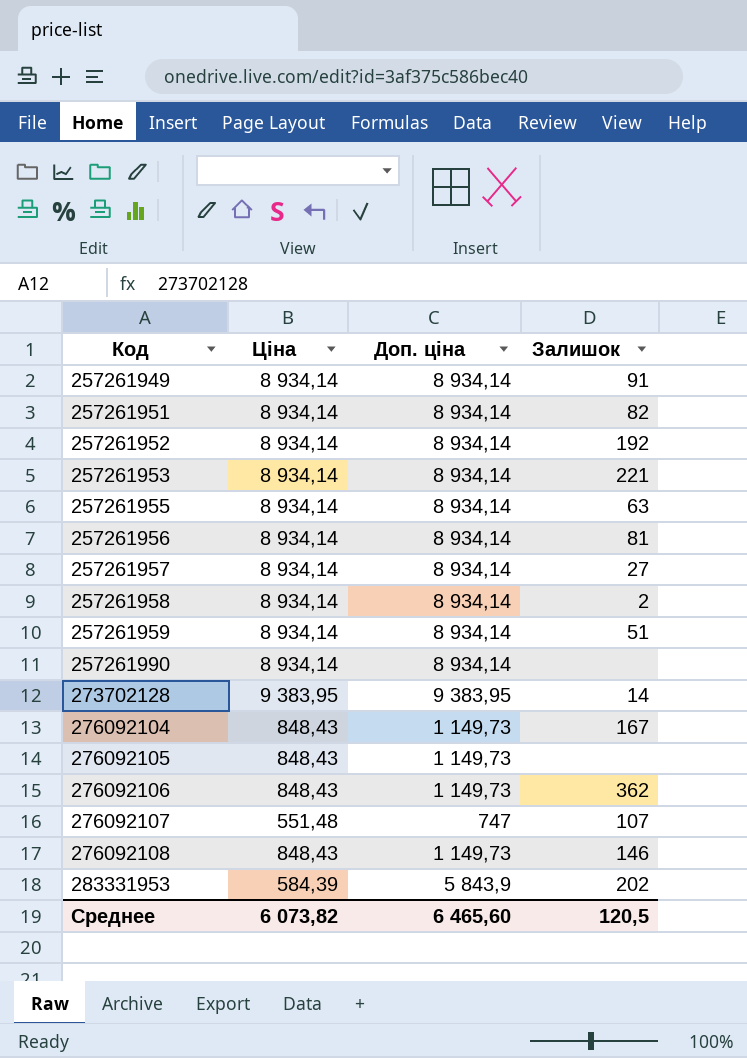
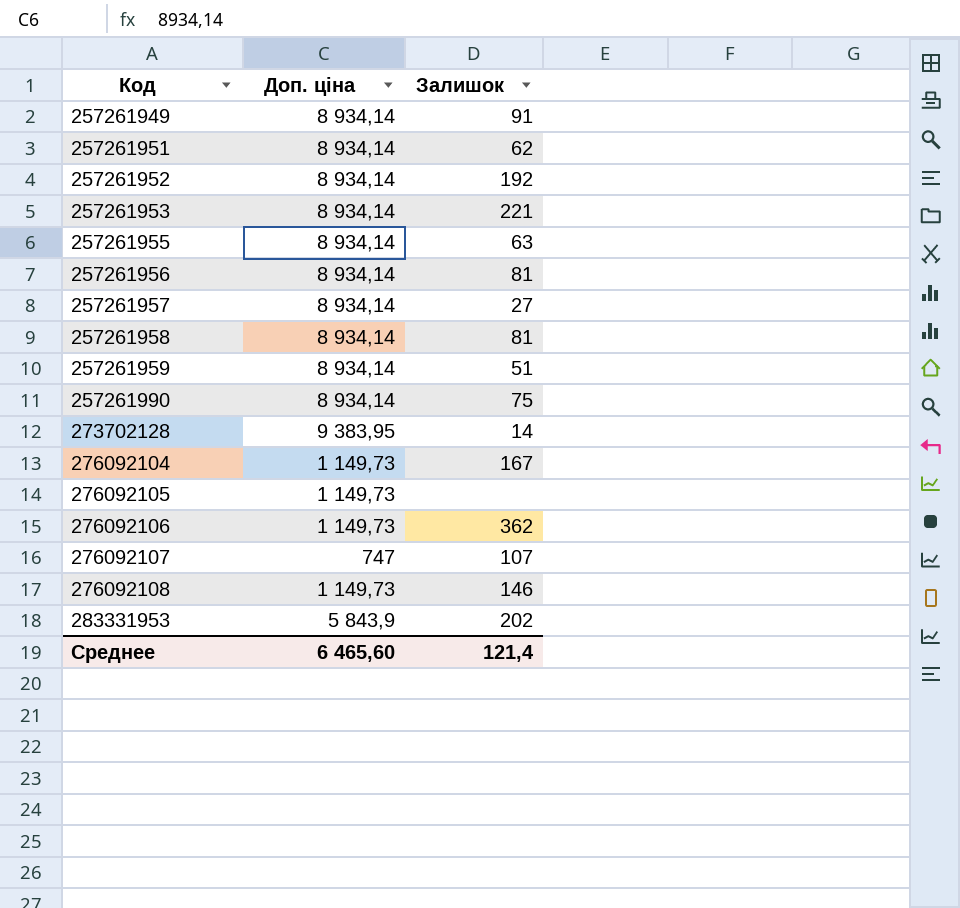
column Ціна | position: 2 -> none
257261951 | Залишок: 82 -> 62
257261958 | Залишок: 2 -> 81
257261990 | Залишок: none -> 75
Среднее | Залишок: 120,5 -> 121,4

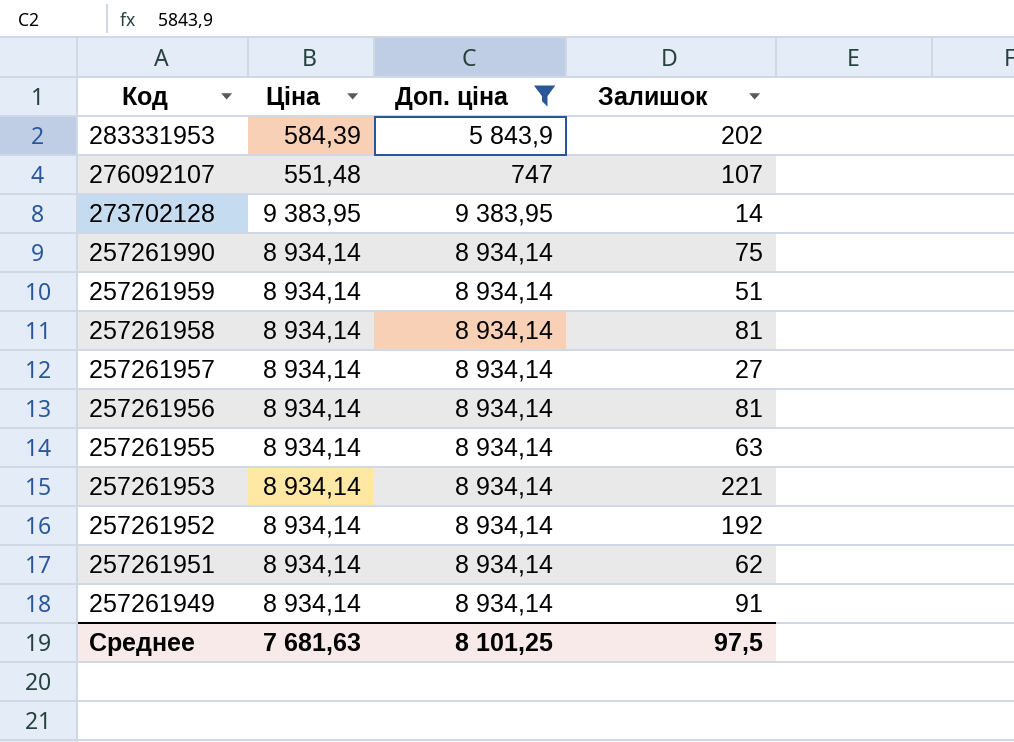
filter: none -> Доп. ціна != 1 149,73
row order: Код ascending -> Код descending
column Ціна | position: none -> 2
Среднее | Доп. ціна: 6 465,60 -> 8 101,25
Среднее | Залишок: 121,4 -> 97,5

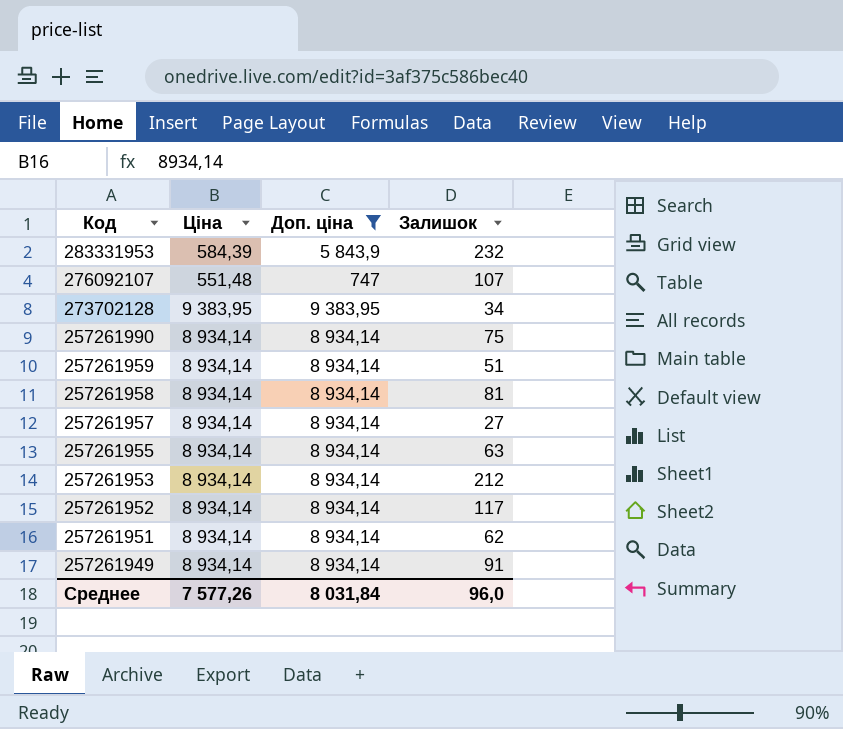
row 257261956: 8 934,14 | 8 934,14 | 81 -> none
283331953 | Залишок: 202 -> 232
273702128 | Залишок: 14 -> 34
257261953 | Залишок: 221 -> 212
257261952 | Залишок: 192 -> 117
Среднее | Ціна: 7 681,63 -> 7 577,26
Среднее | Доп. ціна: 8 101,25 -> 8 031,84
Среднее | Залишок: 97,5 -> 96,0

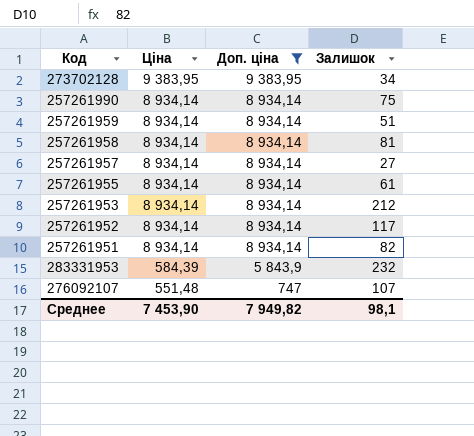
row order: Код descending -> Ціна descending
row 257261949: 8 934,14 | 8 934,14 | 91 -> none
257261955 | Залишок: 63 -> 61
257261951 | Залишок: 62 -> 82
Среднее | Ціна: 7 577,26 -> 7 453,90
Среднее | Доп. ціна: 8 031,84 -> 7 949,82
Среднее | Залишок: 96,0 -> 98,1

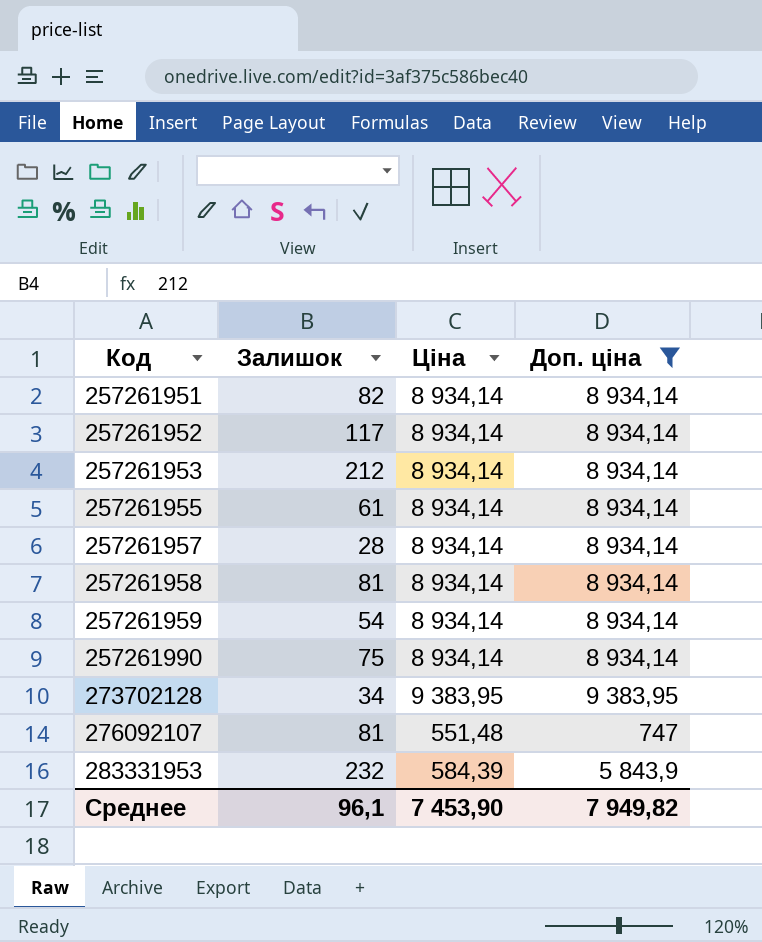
row order: Ціна descending -> Код ascending
column Залишок | position: 4 -> 2
257261957 | Залишок: 27 -> 28
257261959 | Залишок: 51 -> 54
276092107 | Залишок: 107 -> 81
Среднее | Залишок: 98,1 -> 96,1

